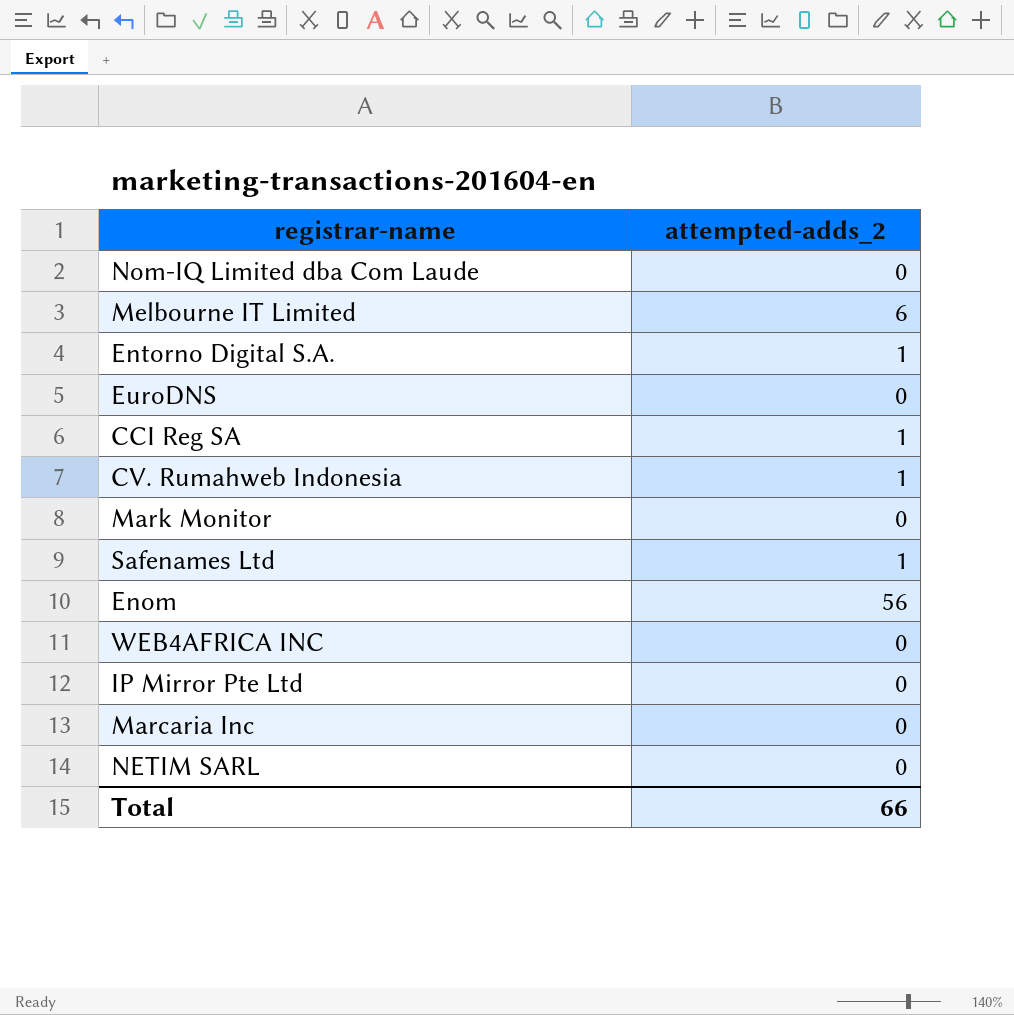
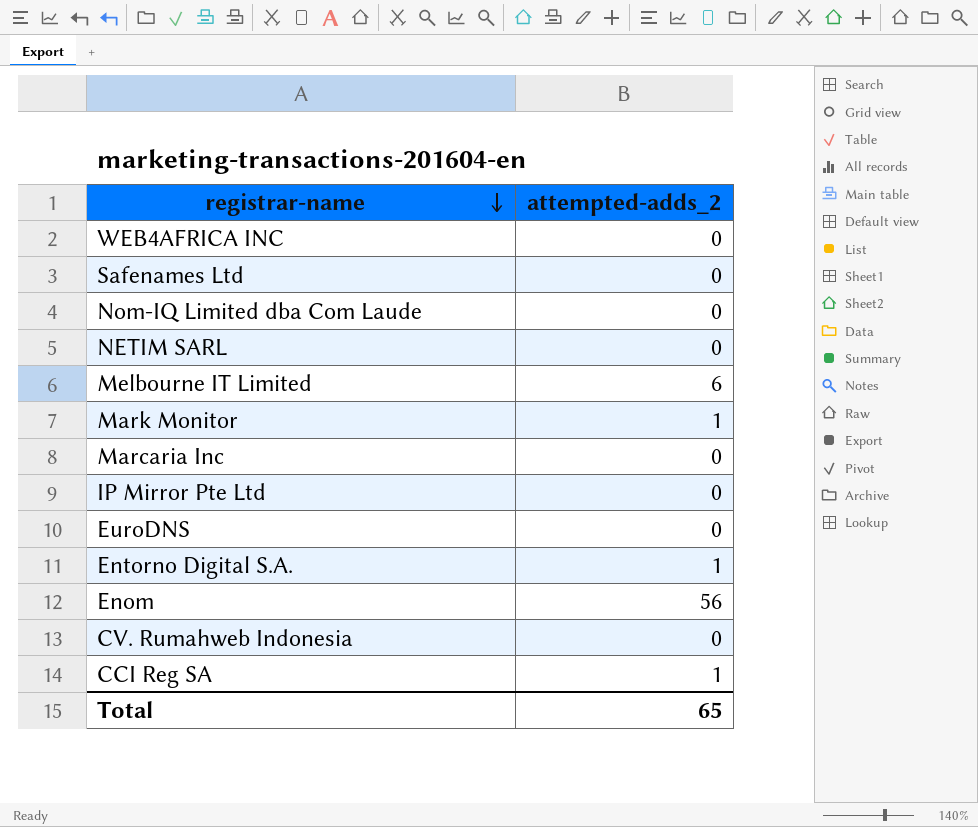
row order: none -> registrar-name descending
Safenames Ltd | attempted-adds_2: 1 -> 0
Mark Monitor | attempted-adds_2: 0 -> 1
CV. Rumahweb Indonesia | attempted-adds_2: 1 -> 0
Total | attempted-adds_2: 66 -> 65

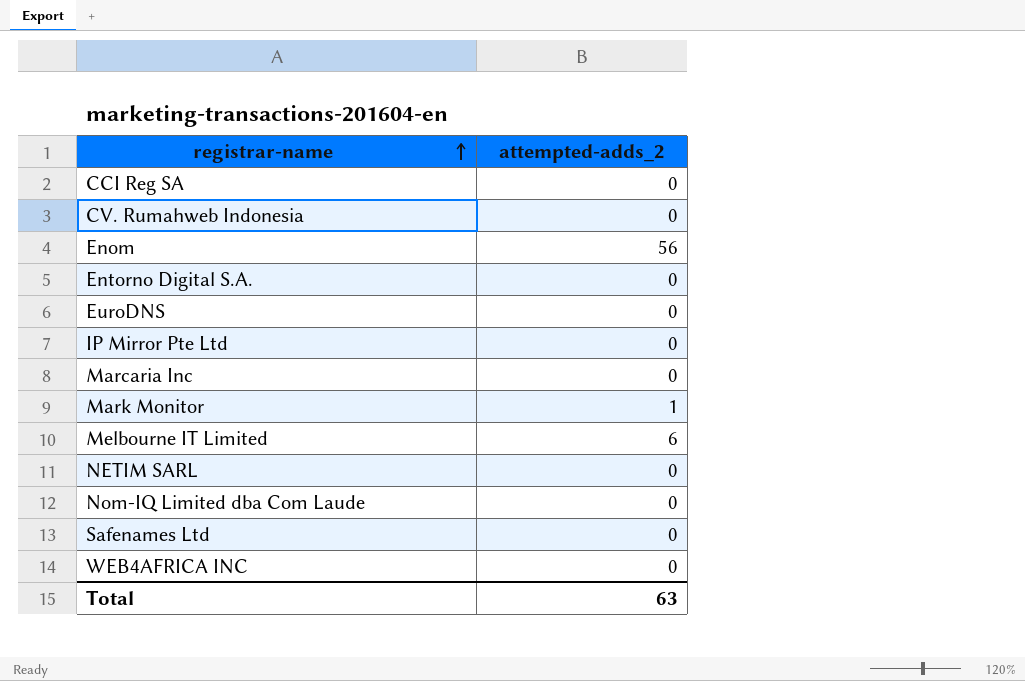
row order: registrar-name descending -> registrar-name ascending
CCI Reg SA | attempted-adds_2: 1 -> 0
Entorno Digital S.A. | attempted-adds_2: 1 -> 0
Total | attempted-adds_2: 65 -> 63

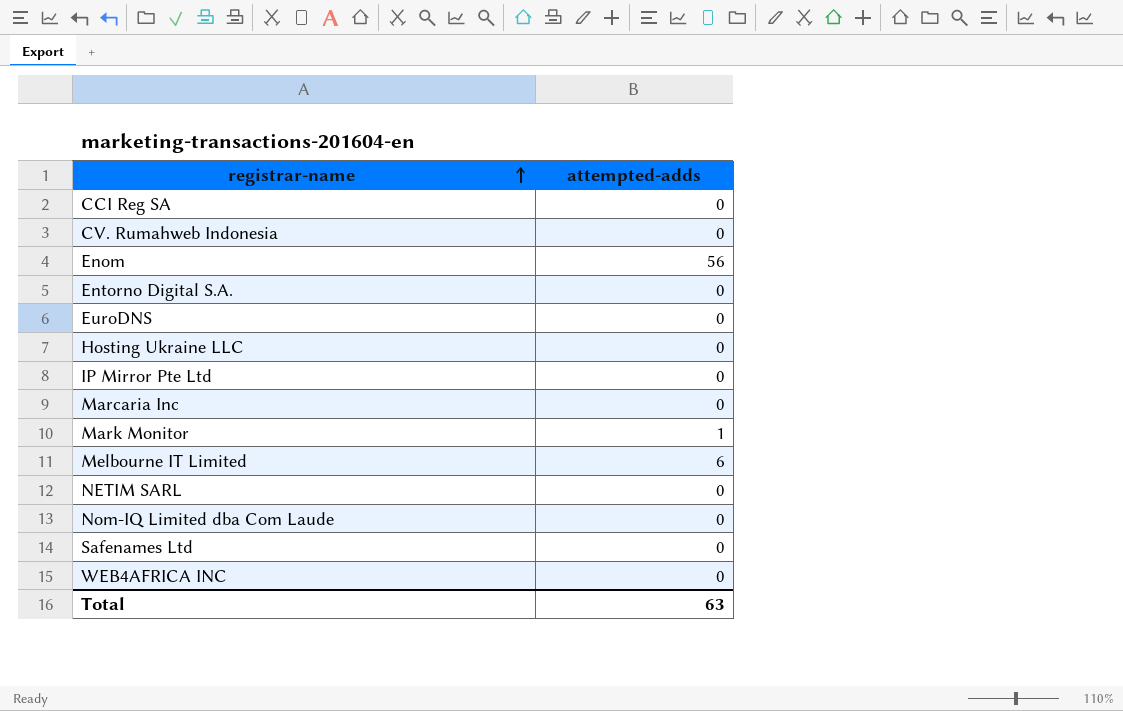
column name: attempted-adds_2 -> attempted-adds
row Hosting Ukraine LLC: none -> 0

